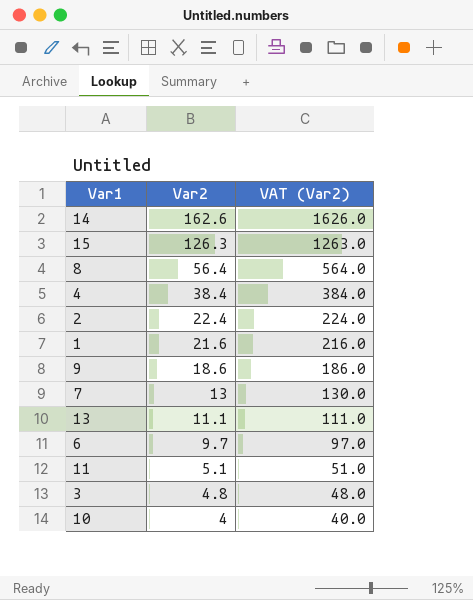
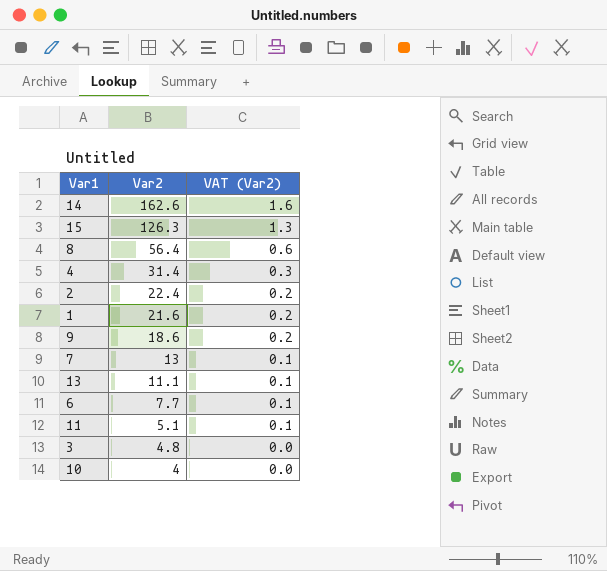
column VAT (Var2) | formula: [Var2] * 10 -> [Var2] * 0.01
4 | Var2: 38.4 -> 31.4
6 | Var2: 9.7 -> 7.7

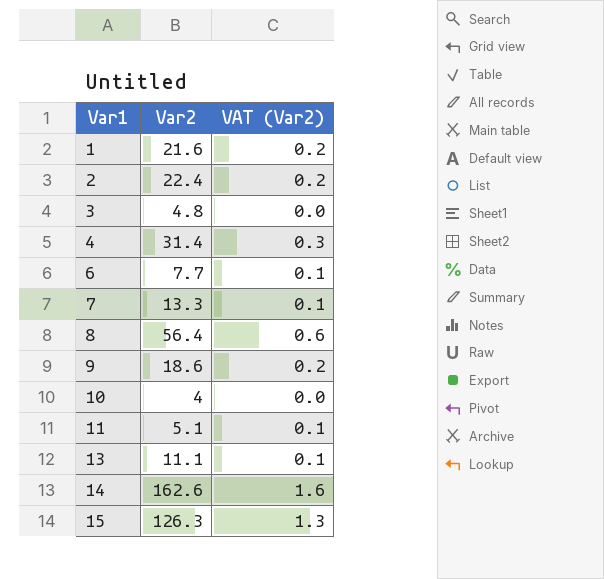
row order: Var2 descending -> Var1 ascending
7 | Var2: 13 -> 13.3

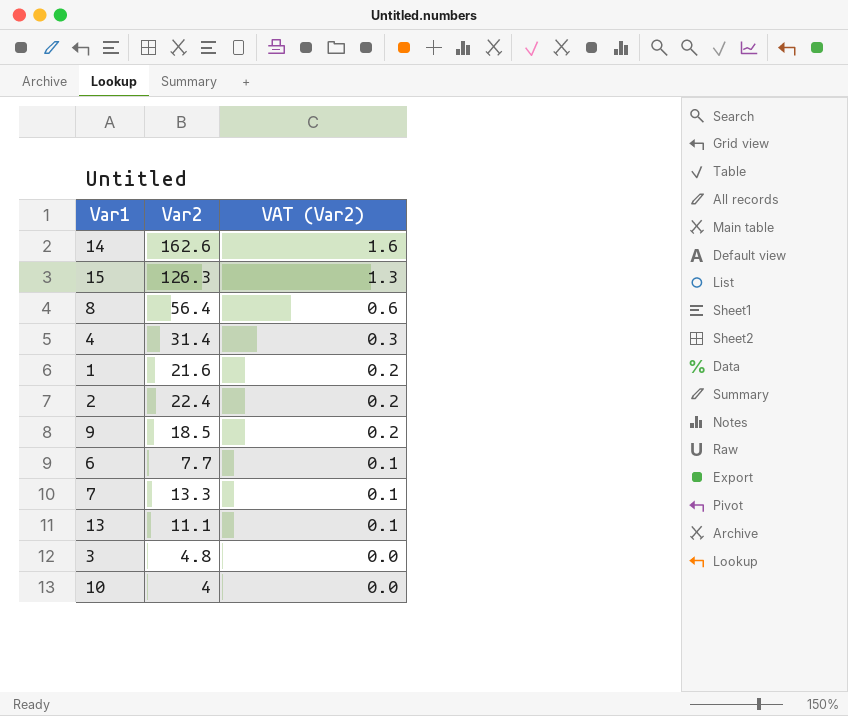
row order: Var1 ascending -> VAT (Var2) descending
row 11: 5.1 | 0.1 -> none
9 | Var2: 18.6 -> 18.5

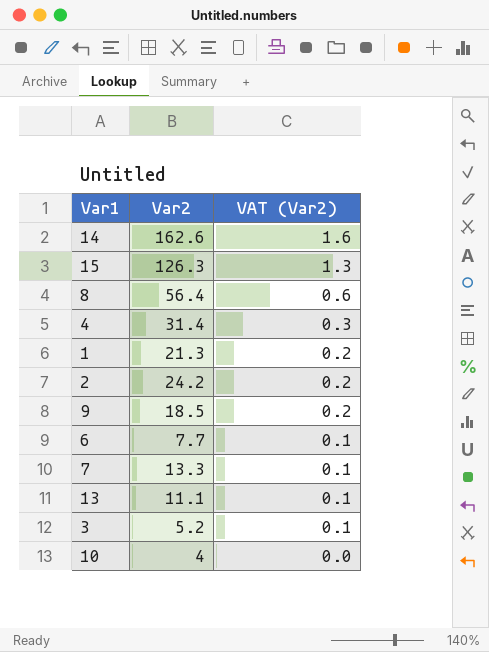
1 | Var2: 21.6 -> 21.3
2 | Var2: 22.4 -> 24.2
3 | Var2: 4.8 -> 5.2
3 | VAT (Var2): 0.0 -> 0.1

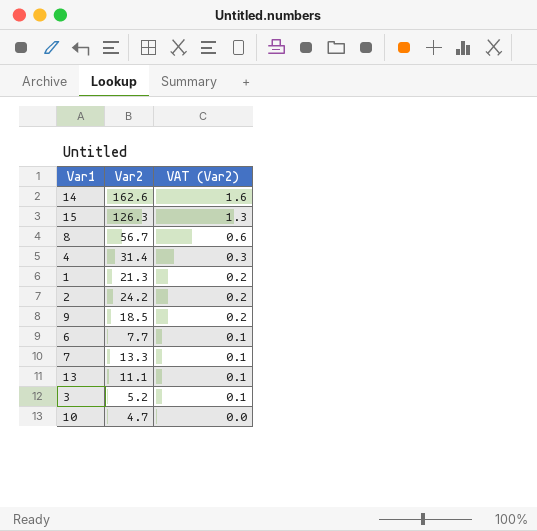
8 | Var2: 56.4 -> 56.7
10 | Var2: 4 -> 4.7

